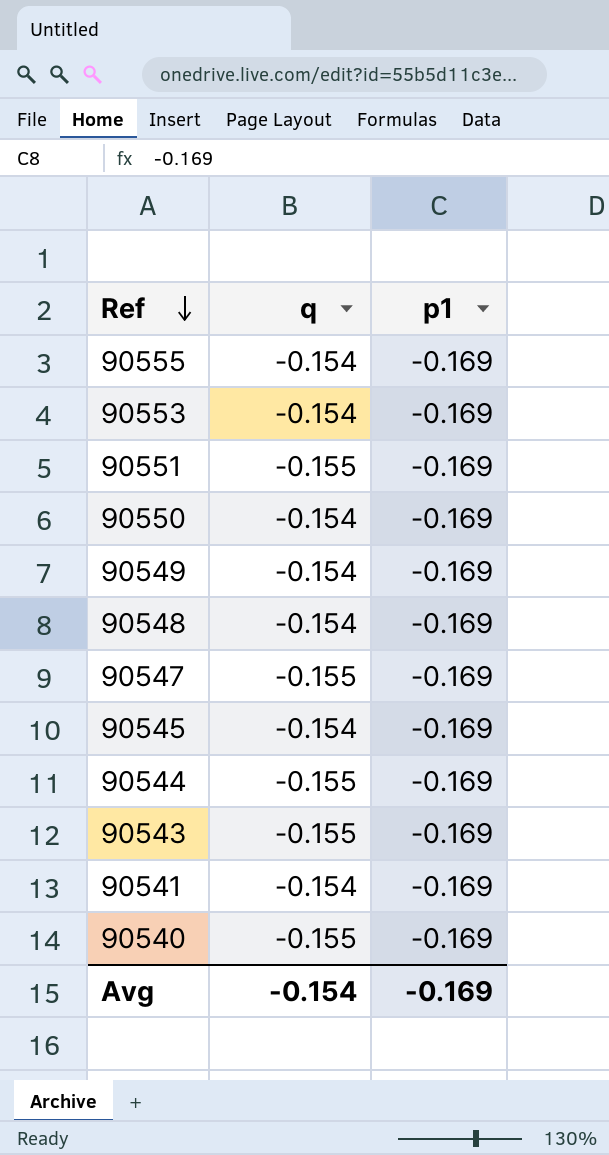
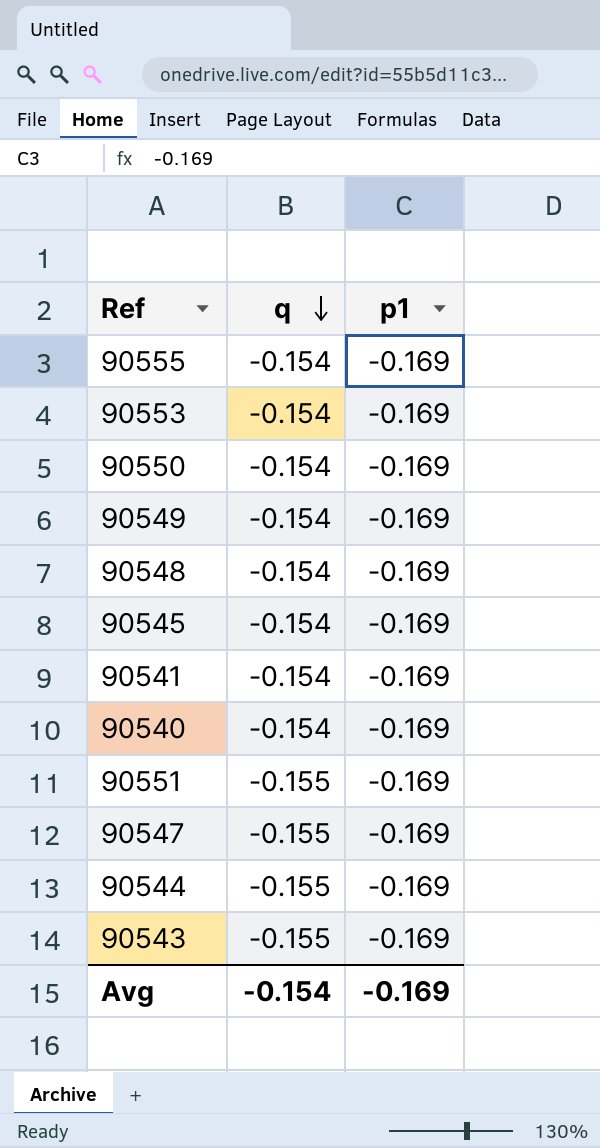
row order: Ref descending -> q descending
90540 | q: -0.155 -> -0.154

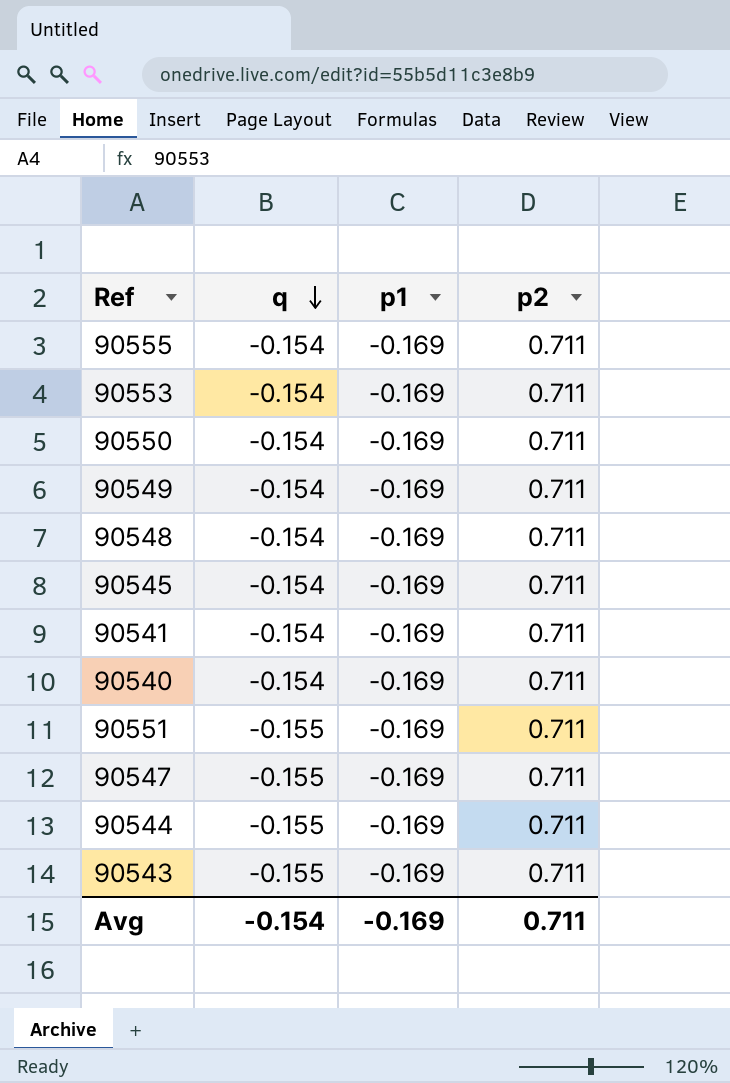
column p2 | position: none -> 4

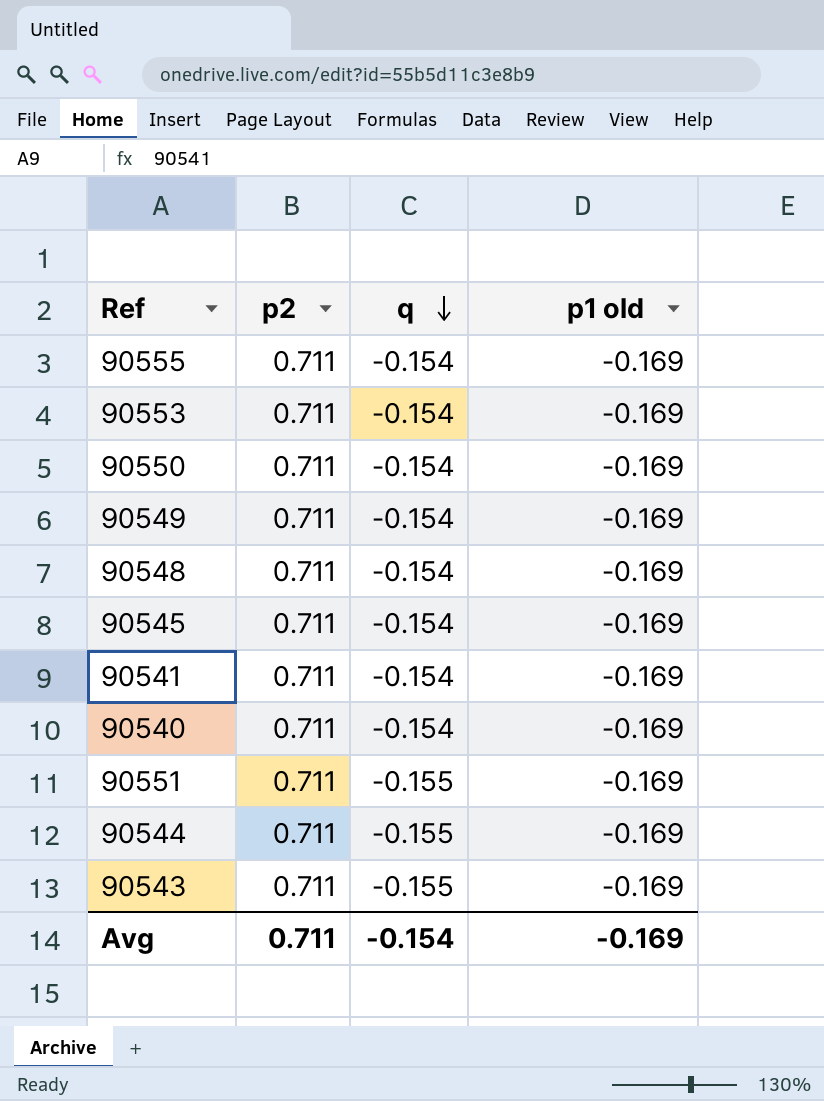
column p2 | position: 4 -> 2
column name: p1 -> p1 old
row 90547: -0.155 | -0.169 | 0.711 -> none

